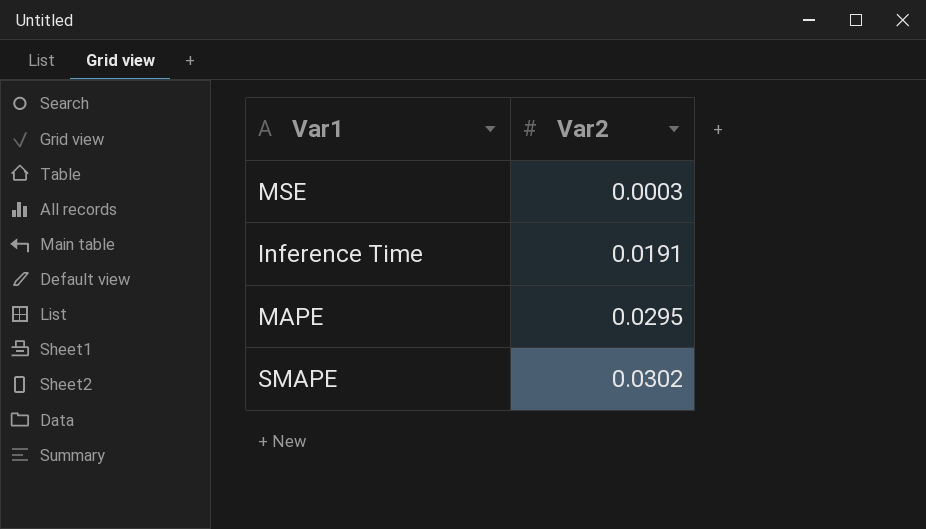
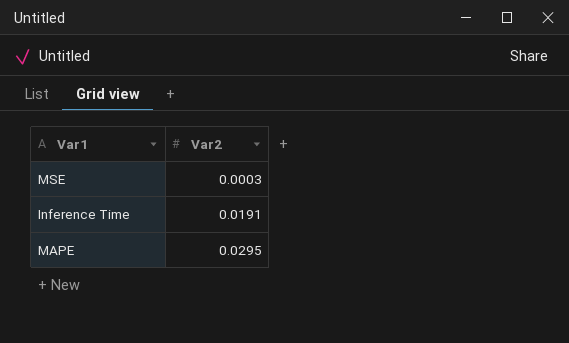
row SMAPE: 0.0302 -> none

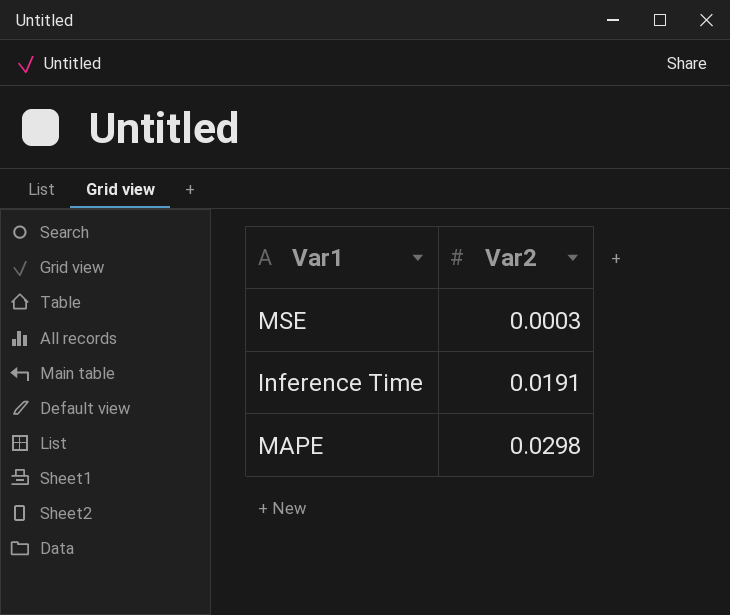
MAPE | Var2: 0.0295 -> 0.0298

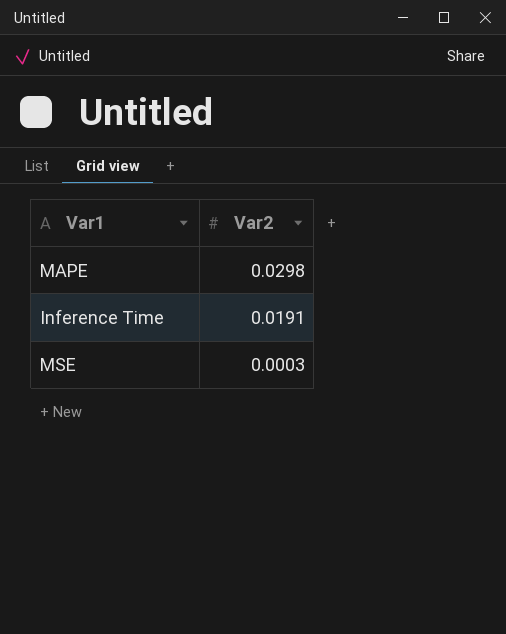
row order: Var2 ascending -> Var2 descending

